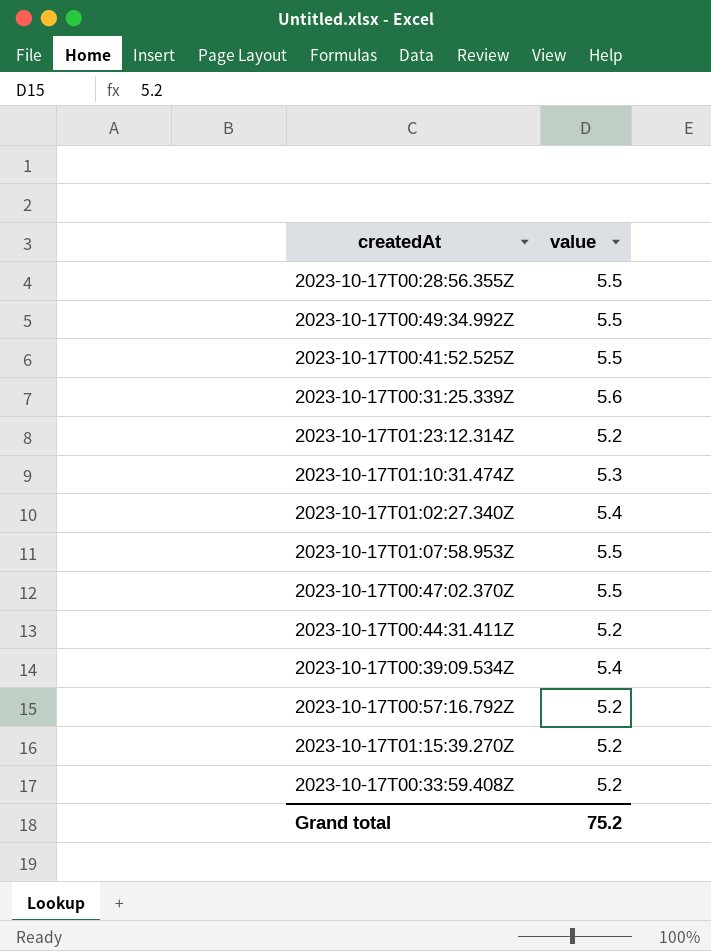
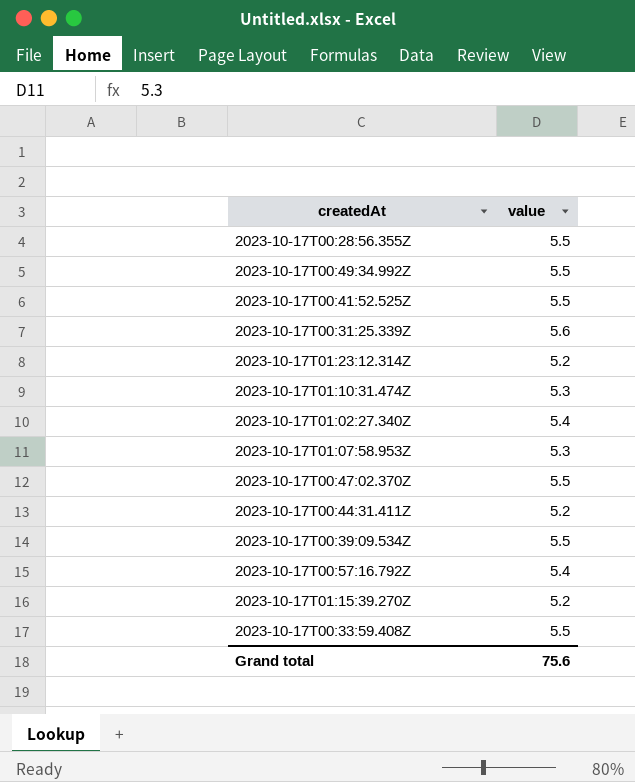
2023-10-17T01:07:58.953Z | value: 5.5 -> 5.3
2023-10-17T00:39:09.534Z | value: 5.4 -> 5.5
2023-10-17T00:57:16.792Z | value: 5.2 -> 5.4
2023-10-17T00:33:59.408Z | value: 5.2 -> 5.5
Grand total | value: 75.2 -> 75.6

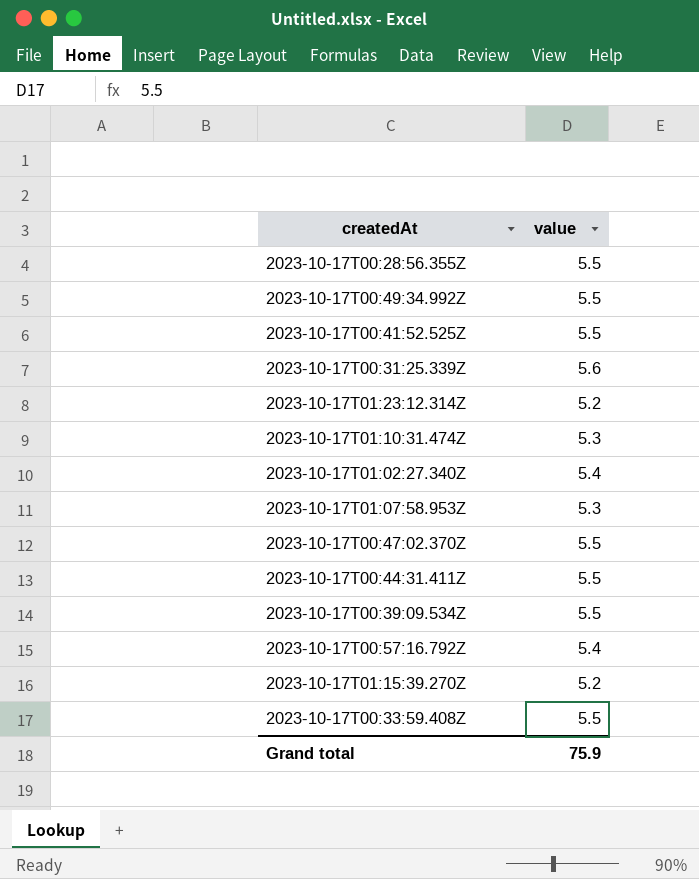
2023-10-17T00:44:31.411Z | value: 5.2 -> 5.5
Grand total | value: 75.6 -> 75.9

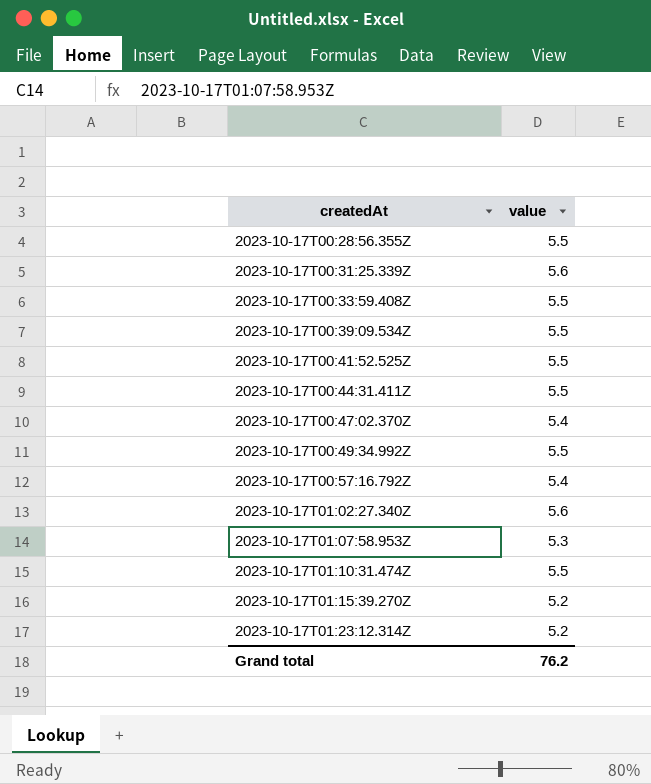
row order: none -> createdAt ascending
2023-10-17T00:47:02.370Z | value: 5.5 -> 5.4
2023-10-17T01:02:27.340Z | value: 5.4 -> 5.6
2023-10-17T01:10:31.474Z | value: 5.3 -> 5.5
Grand total | value: 75.9 -> 76.2

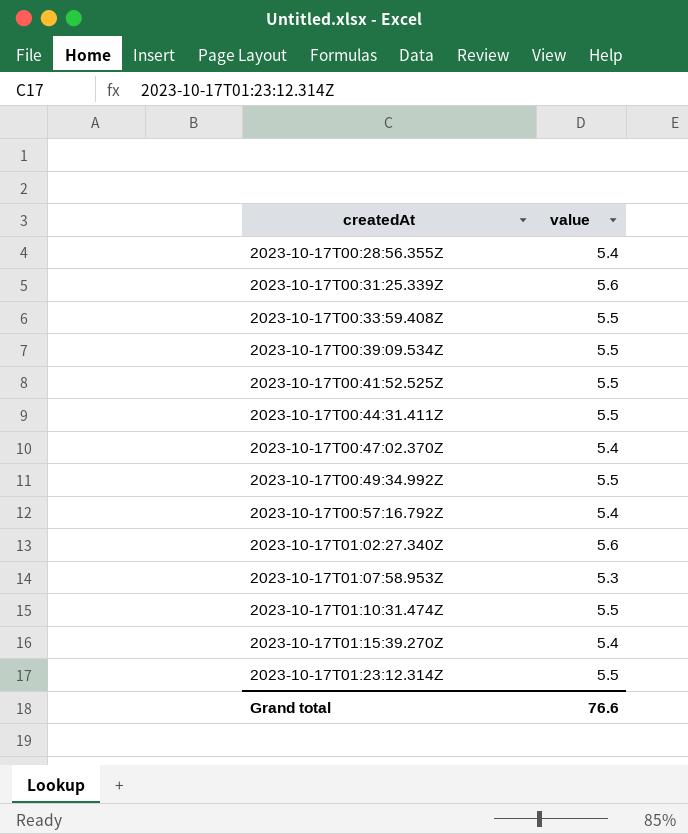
2023-10-17T00:28:56.355Z | value: 5.5 -> 5.4
2023-10-17T01:15:39.270Z | value: 5.2 -> 5.4
2023-10-17T01:23:12.314Z | value: 5.2 -> 5.5
Grand total | value: 76.2 -> 76.6

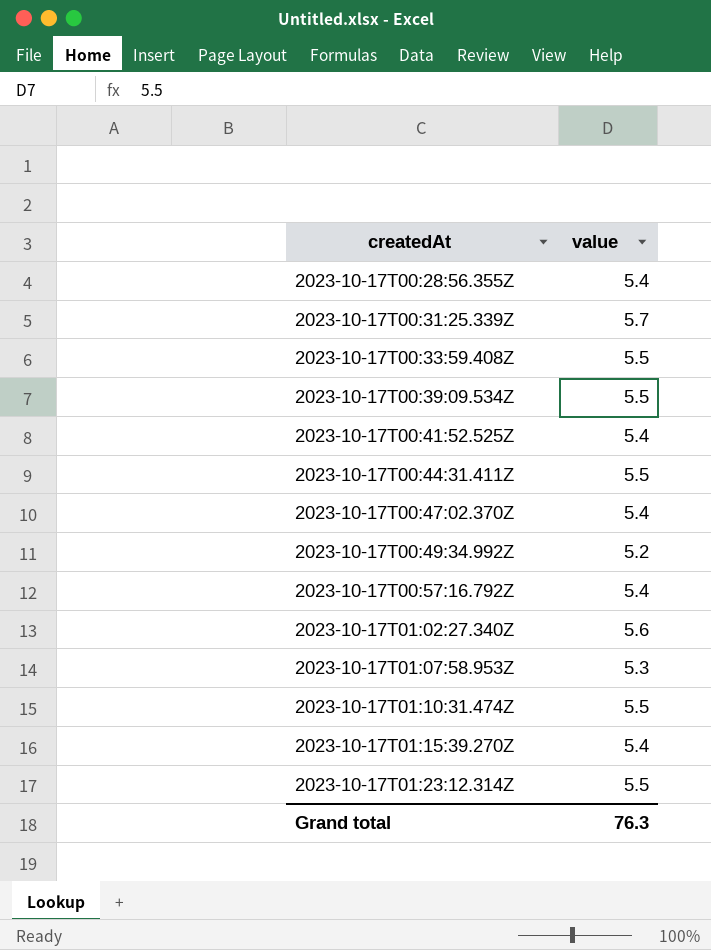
2023-10-17T00:31:25.339Z | value: 5.6 -> 5.7
2023-10-17T00:41:52.525Z | value: 5.5 -> 5.4
2023-10-17T00:49:34.992Z | value: 5.5 -> 5.2
Grand total | value: 76.6 -> 76.3

